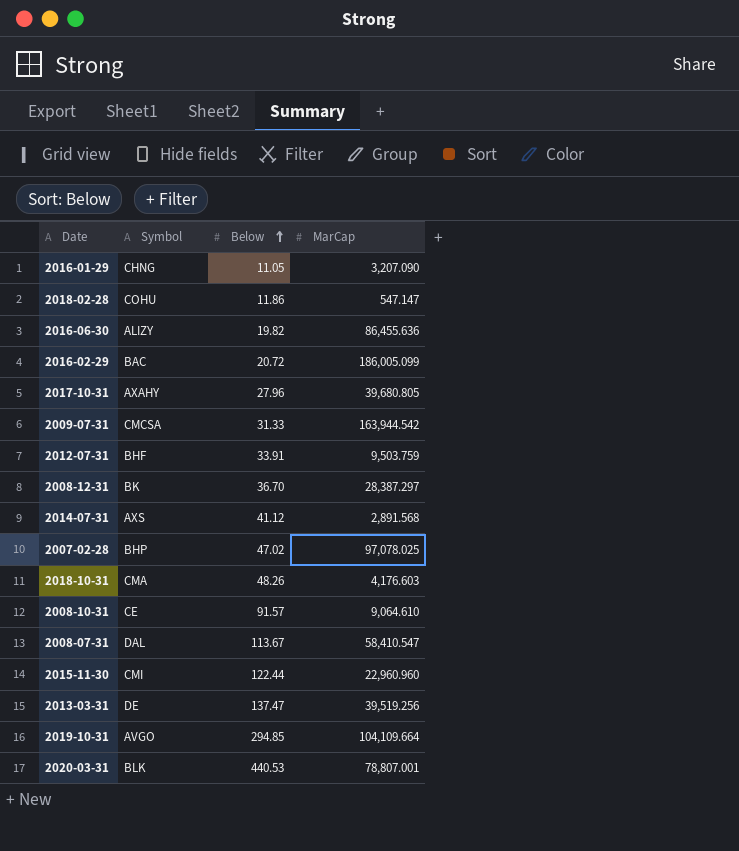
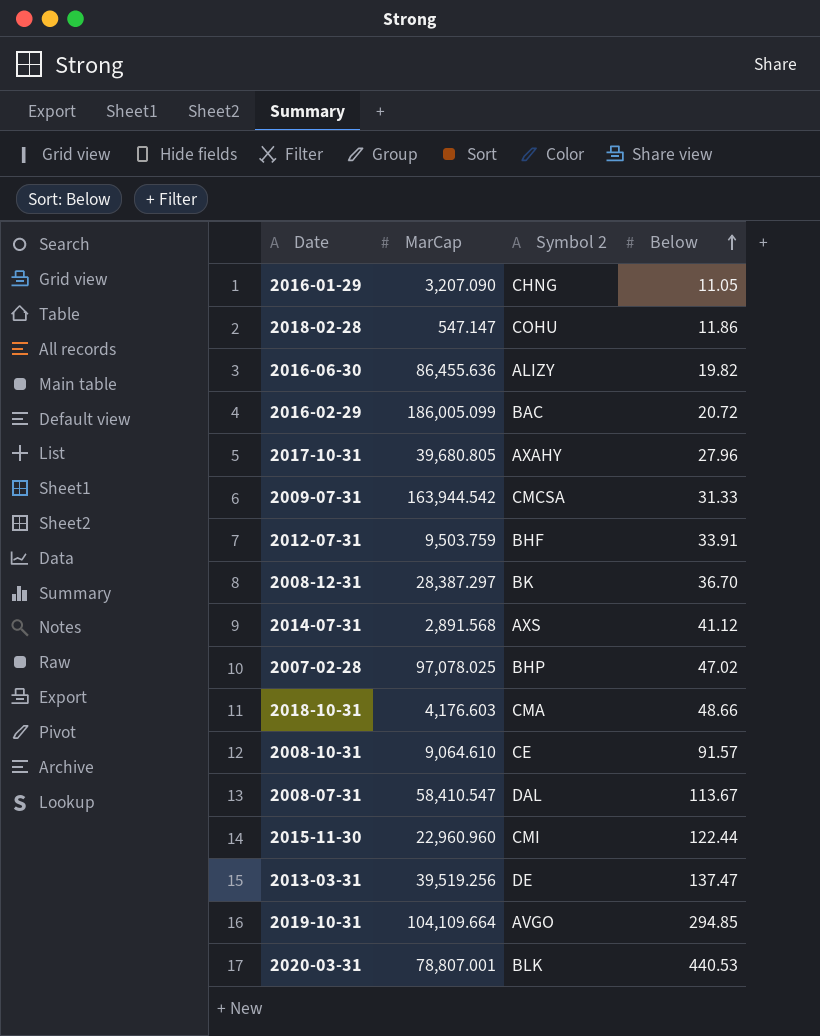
column MarCap | position: 4 -> 2
column name: Symbol -> Symbol 2
2018-10-31 | Below: 48.26 -> 48.66

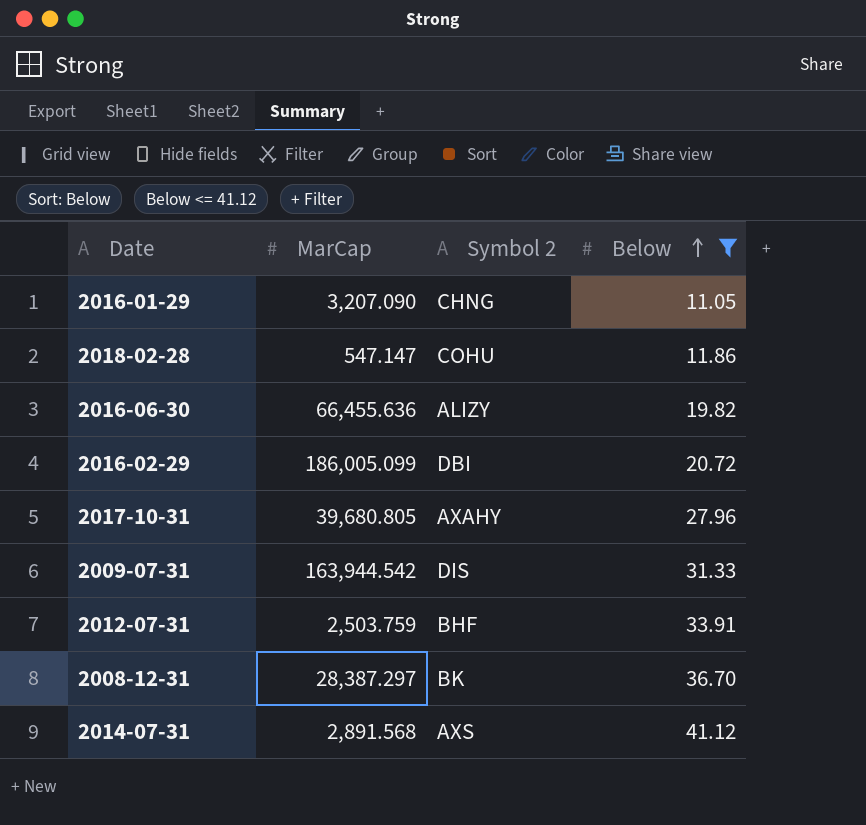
filter: none -> Below <= 41.12
2016-06-30 | MarCap: 86,455.636 -> 66,455.636
2016-02-29 | Symbol 2: BAC -> DBI
2009-07-31 | Symbol 2: CMCSA -> DIS
2012-07-31 | MarCap: 9,503.759 -> 2,503.759

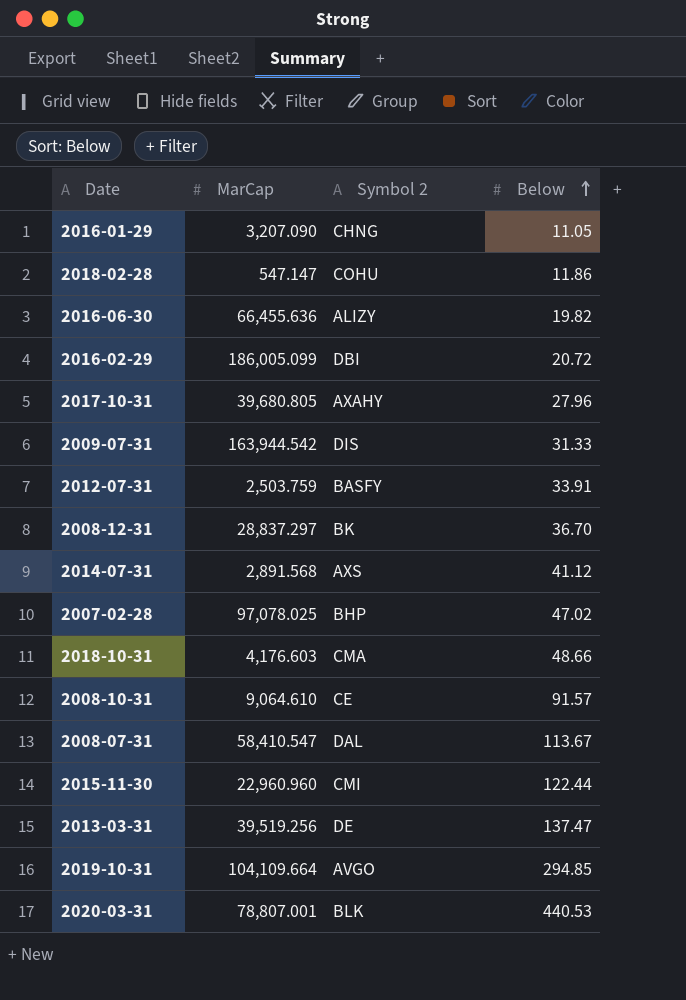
filter: Below <= 41.12 -> none
2012-07-31 | Symbol 2: BHF -> BASFY
2008-12-31 | MarCap: 28,387.297 -> 28,837.297

